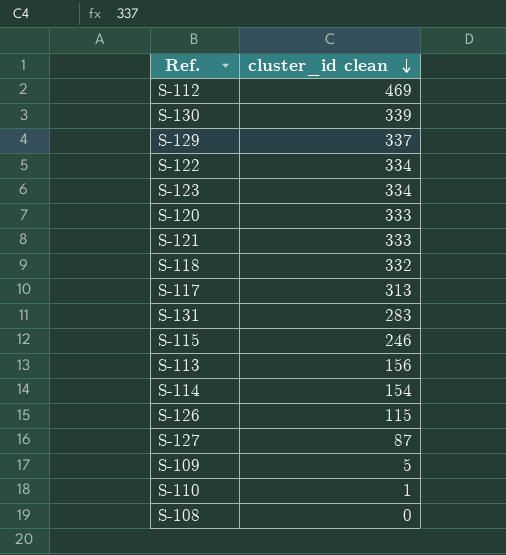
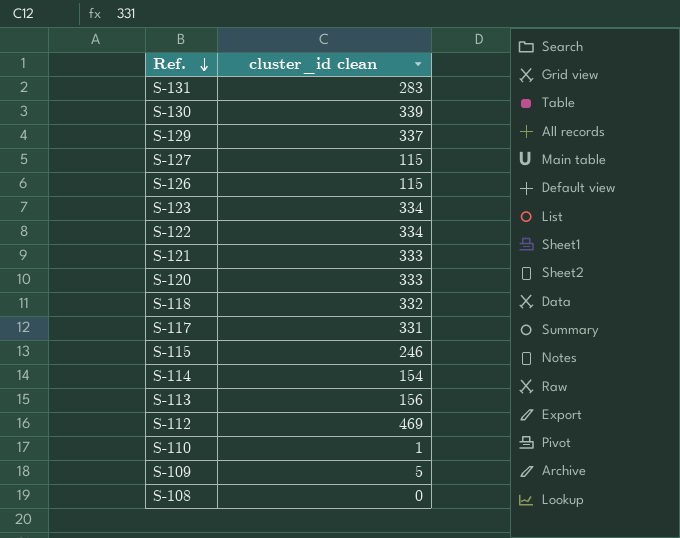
row order: cluster_id clean descending -> Ref. descending
S-127 | cluster_id clean: 87 -> 115
S-117 | cluster_id clean: 313 -> 331

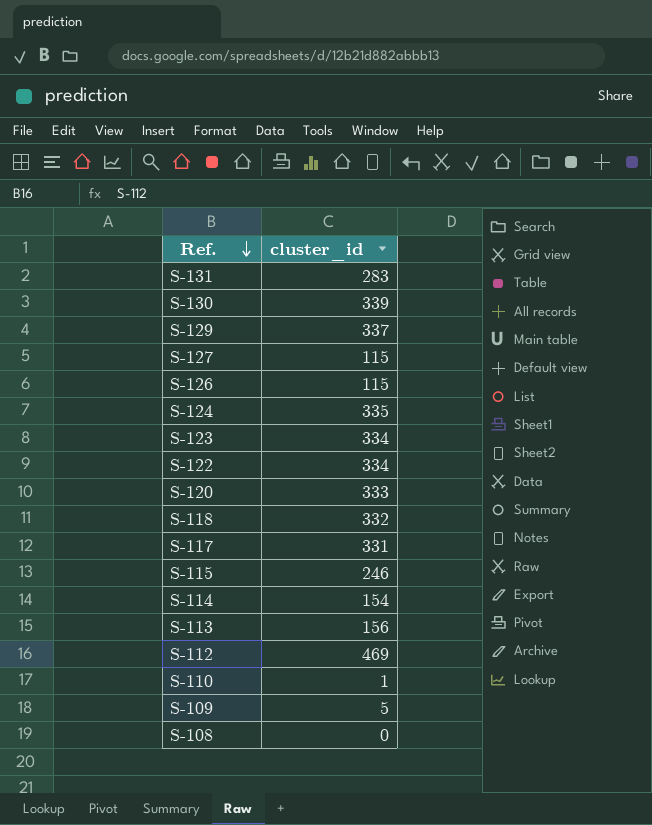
column name: cluster_id clean -> cluster_id
row S-121: 333 -> none
row S-124: none -> 335

